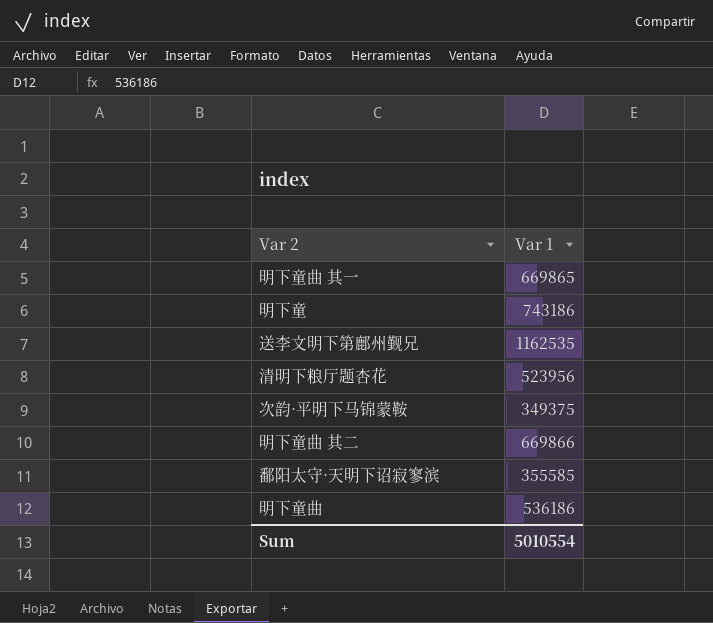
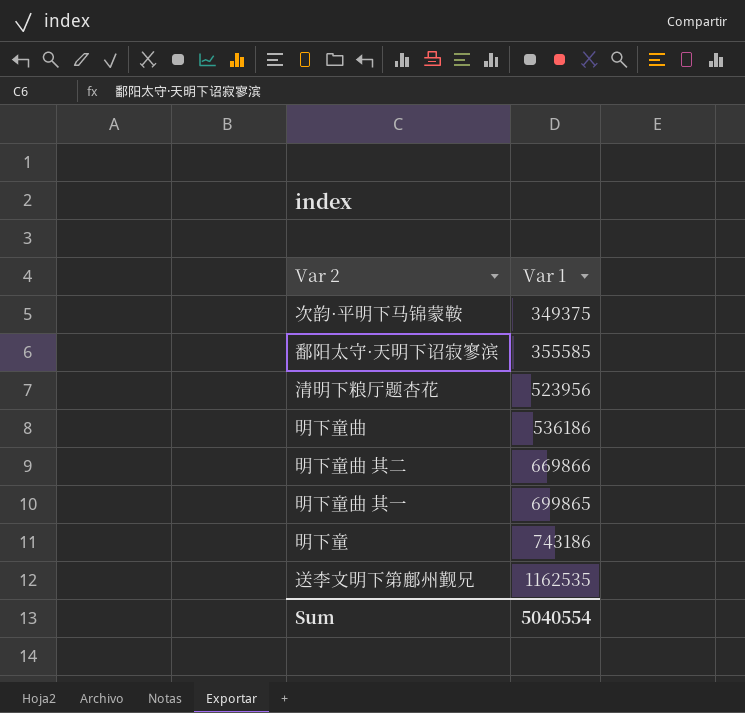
row order: none -> Var 1 ascending
明下童曲 其一 | Var 1: 669865 -> 699865
Sum | Var 1: 5010554 -> 5040554

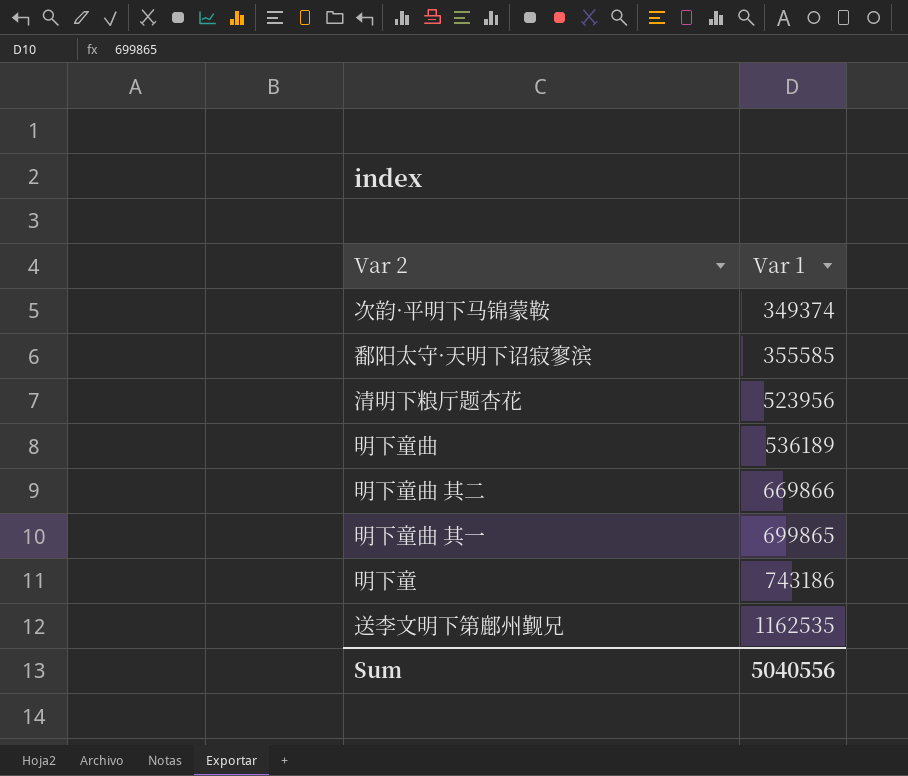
次韵·平明下马锦蒙鞍 | Var 1: 349375 -> 349374
明下童曲 | Var 1: 536186 -> 536189
Sum | Var 1: 5040554 -> 5040556

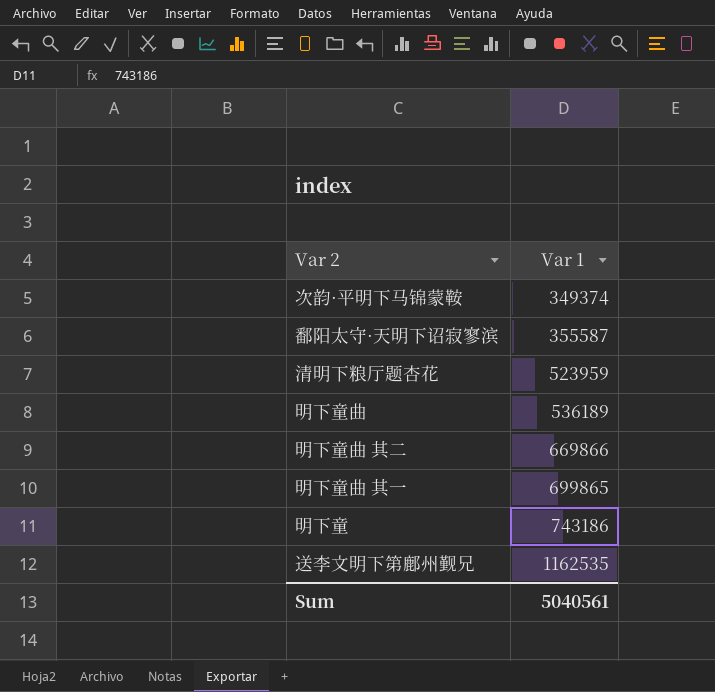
鄱阳太守·天明下诏寂寥滨 | Var 1: 355585 -> 355587
清明下粮厅题杏花 | Var 1: 523956 -> 523959
Sum | Var 1: 5040556 -> 5040561

